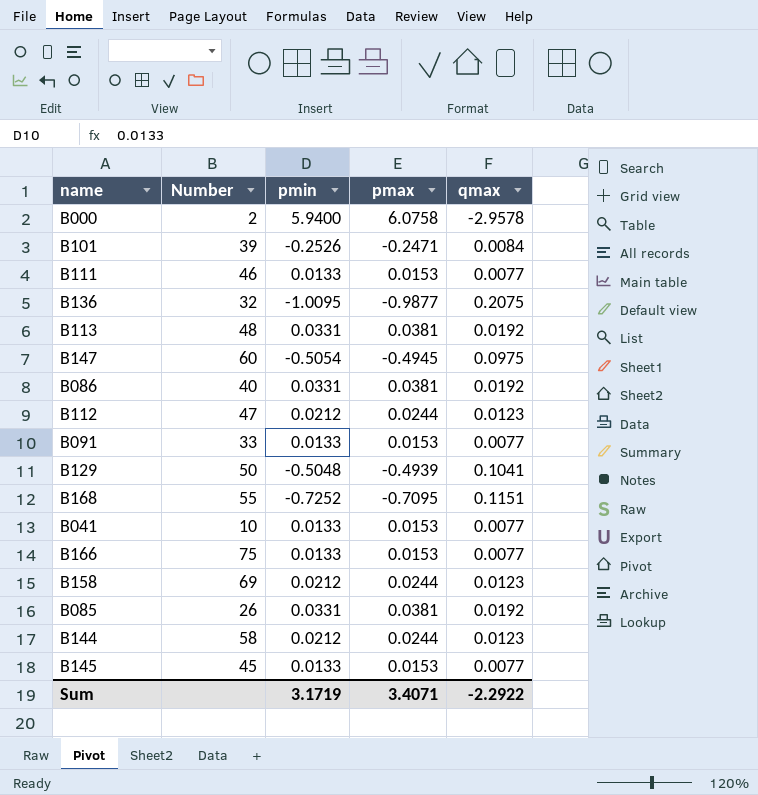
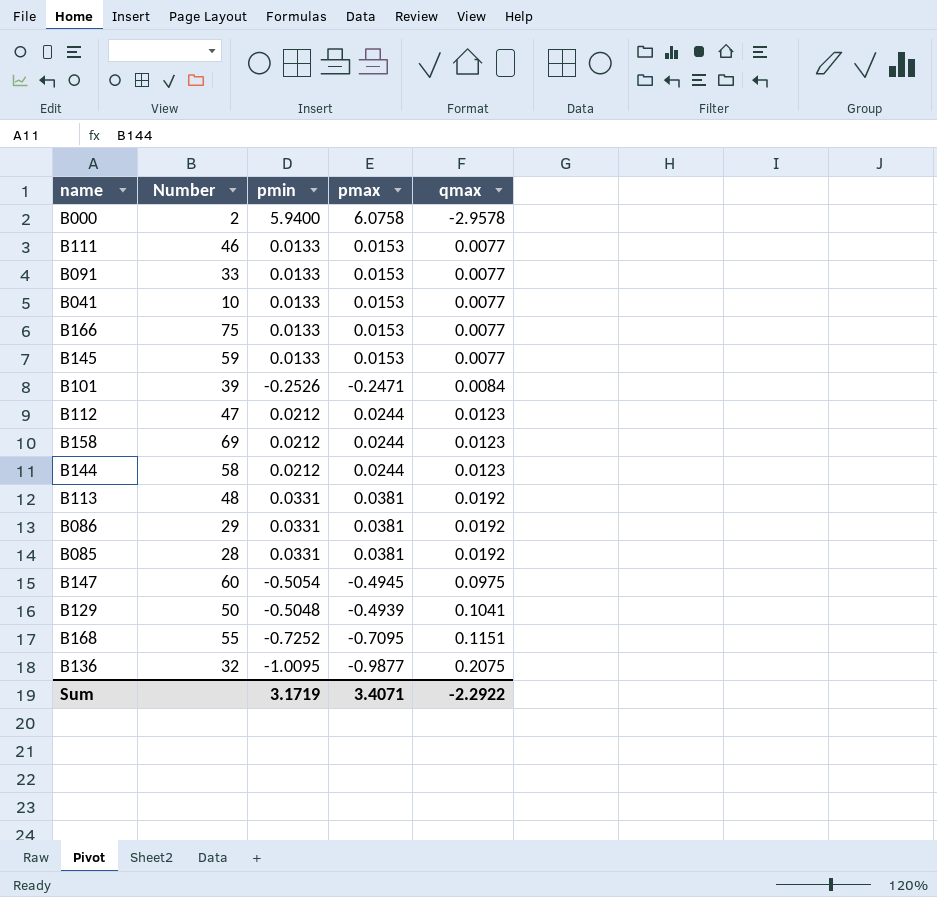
row order: none -> qmax ascending
B145 | Number: 45 -> 59
B086 | Number: 40 -> 29
B085 | Number: 26 -> 28

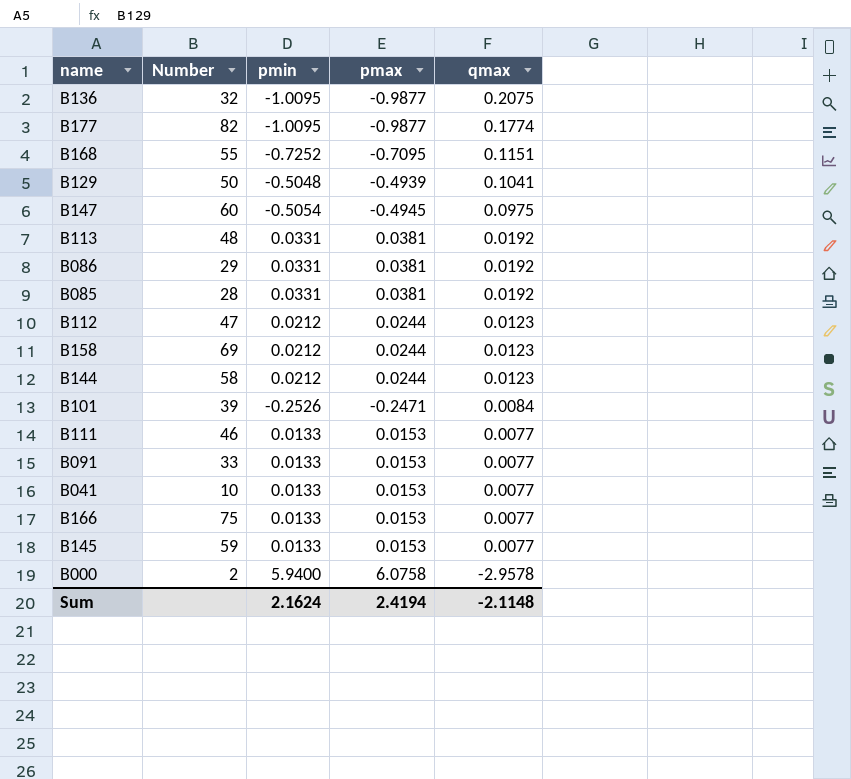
row order: qmax ascending -> qmax descending
row B177: none -> 82 | -1.0095 | -0.9877 | 0.1774
Sum | pmin: 3.1719 -> 2.1624
Sum | pmax: 3.4071 -> 2.4194
Sum | qmax: -2.2922 -> -2.1148

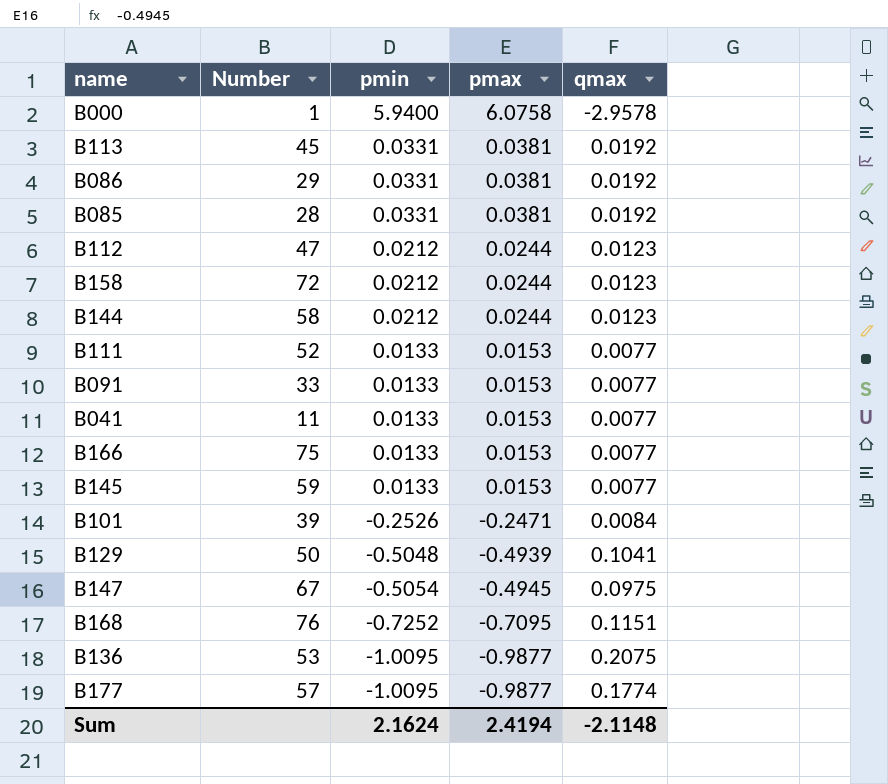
row order: qmax descending -> pmin descending
B000 | Number: 2 -> 1
B113 | Number: 48 -> 45
B158 | Number: 69 -> 72
B111 | Number: 46 -> 52
B041 | Number: 10 -> 11
B147 | Number: 60 -> 67
B168 | Number: 55 -> 76
B136 | Number: 32 -> 53
B177 | Number: 82 -> 57

